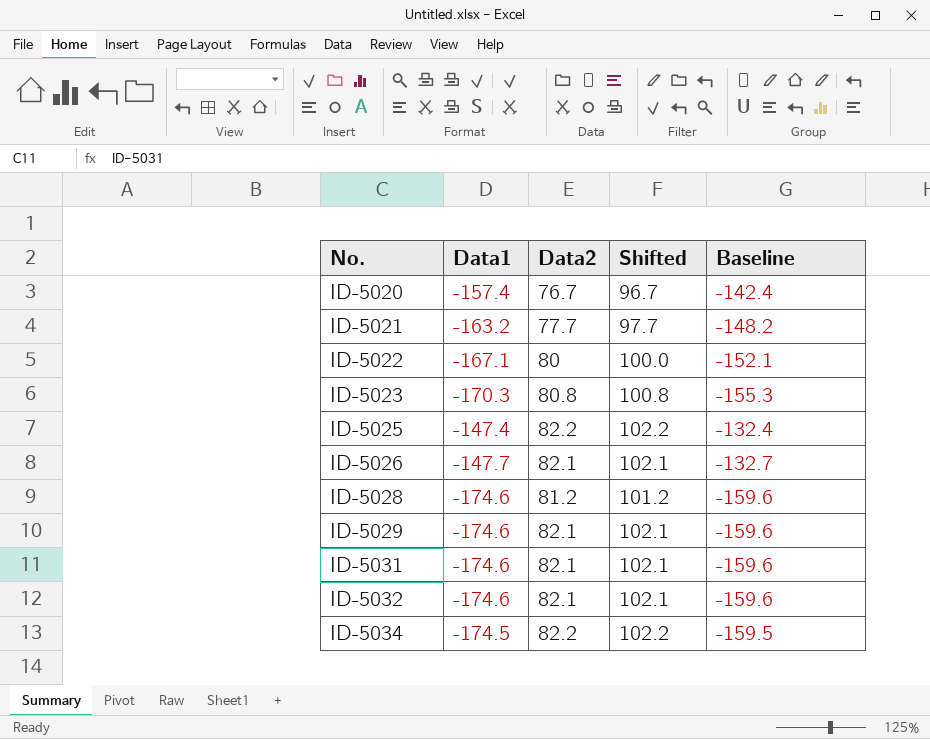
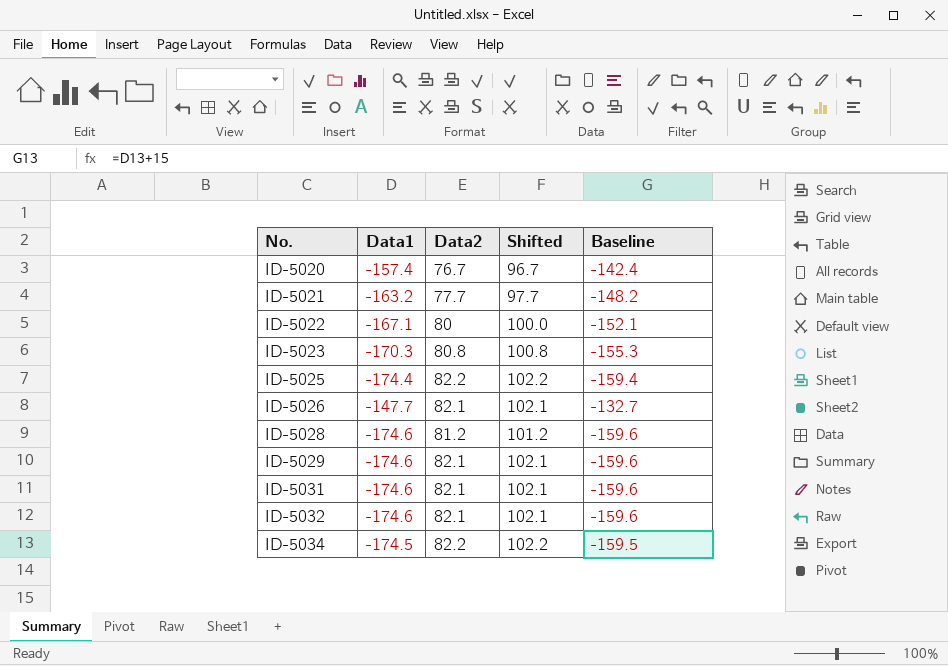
ID-5025 | Data1: -147.4 -> -174.4
ID-5025 | Baseline: -132.4 -> -159.4

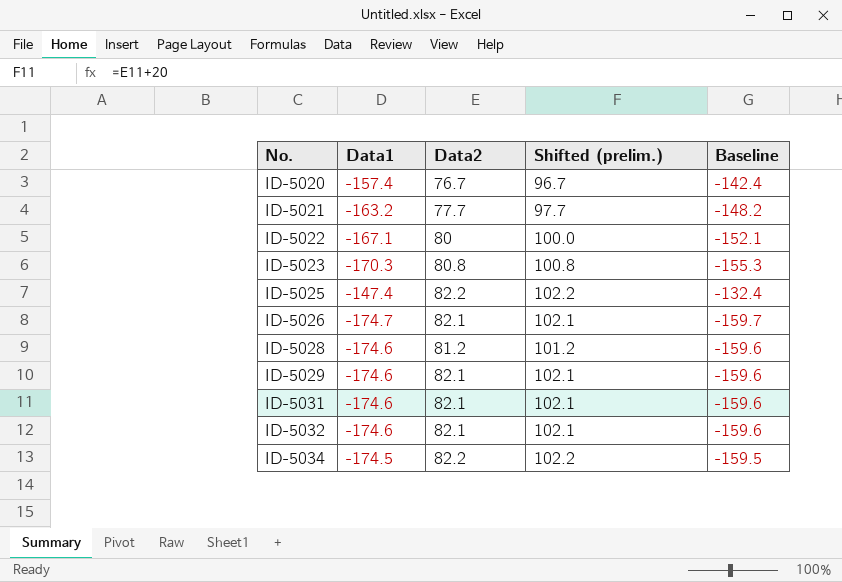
column name: Shifted -> Shifted (prelim.)
ID-5025 | Data1: -174.4 -> -147.4
ID-5025 | Baseline: -159.4 -> -132.4
ID-5026 | Data1: -147.7 -> -174.7
ID-5026 | Baseline: -132.7 -> -159.7

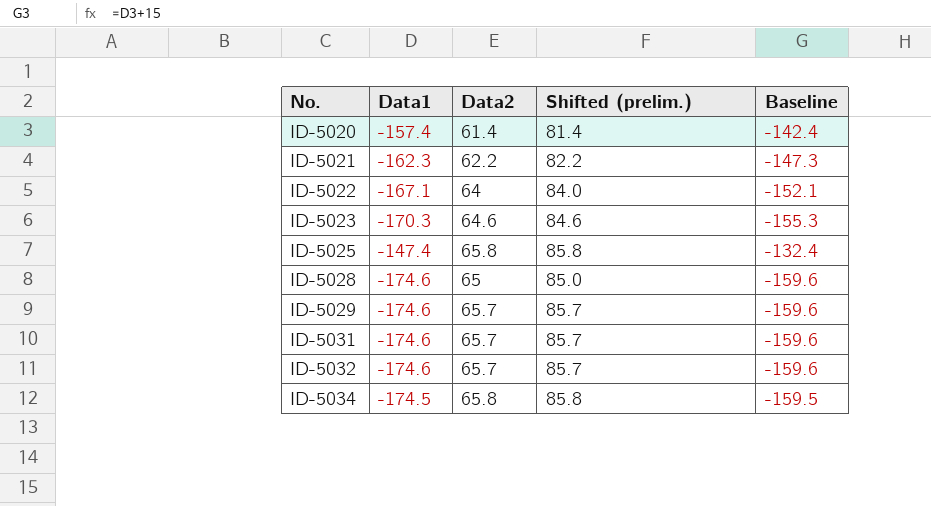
row ID-5026: -174.7 | 82.1 | 102.1 | -159.7 -> none
ID-5020 | Data2: 76.7 -> 61.4
ID-5020 | Shifted (prelim.): 96.7 -> 81.4
ID-5021 | Data1: -163.2 -> -162.3
ID-5021 | Data2: 77.7 -> 62.2
ID-5021 | Shifted (prelim.): 97.7 -> 82.2
ID-5021 | Baseline: -148.2 -> -147.3
ID-5022 | Data2: 80 -> 64
ID-5022 | Shifted (prelim.): 100.0 -> 84.0
ID-5023 | Data2: 80.8 -> 64.6
ID-5023 | Shifted (prelim.): 100.8 -> 84.6
ID-5025 | Data2: 82.2 -> 65.8
ID-5025 | Shifted (prelim.): 102.2 -> 85.8
ID-5028 | Data2: 81.2 -> 65
ID-5028 | Shifted (prelim.): 101.2 -> 85.0
ID-5029 | Data2: 82.1 -> 65.7
ID-5029 | Shifted (prelim.): 102.1 -> 85.7
ID-5031 | Data2: 82.1 -> 65.7
ID-5031 | Shifted (prelim.): 102.1 -> 85.7
ID-5032 | Data2: 82.1 -> 65.7
ID-5032 | Shifted (prelim.): 102.1 -> 85.7
ID-5034 | Data2: 82.2 -> 65.8
ID-5034 | Shifted (prelim.): 102.2 -> 85.8

